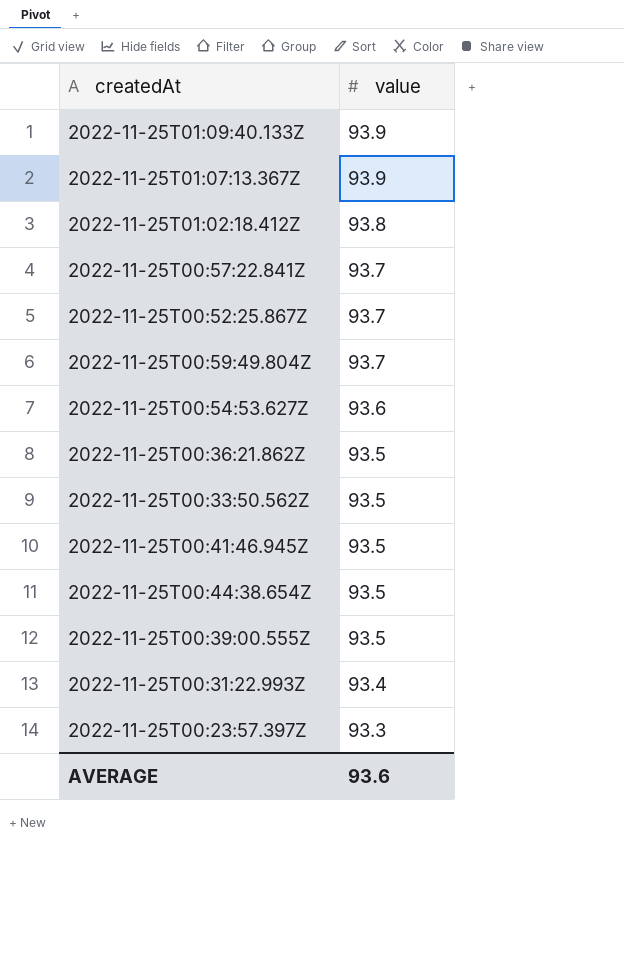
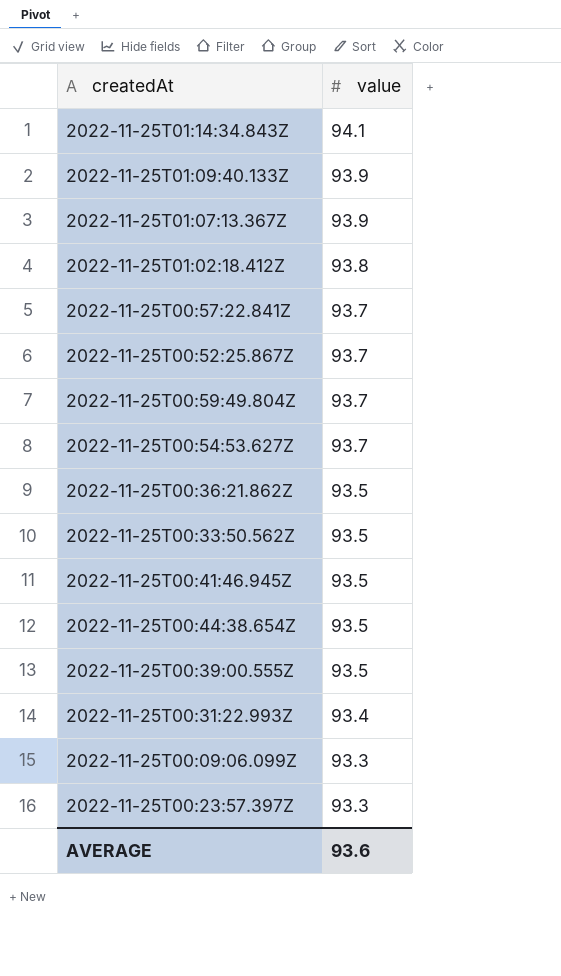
row 2022-11-25T01:14:34.843Z: none -> 94.1
2022-11-25T00:54:53.627Z | value: 93.6 -> 93.7
row 2022-11-25T00:09:06.099Z: none -> 93.3

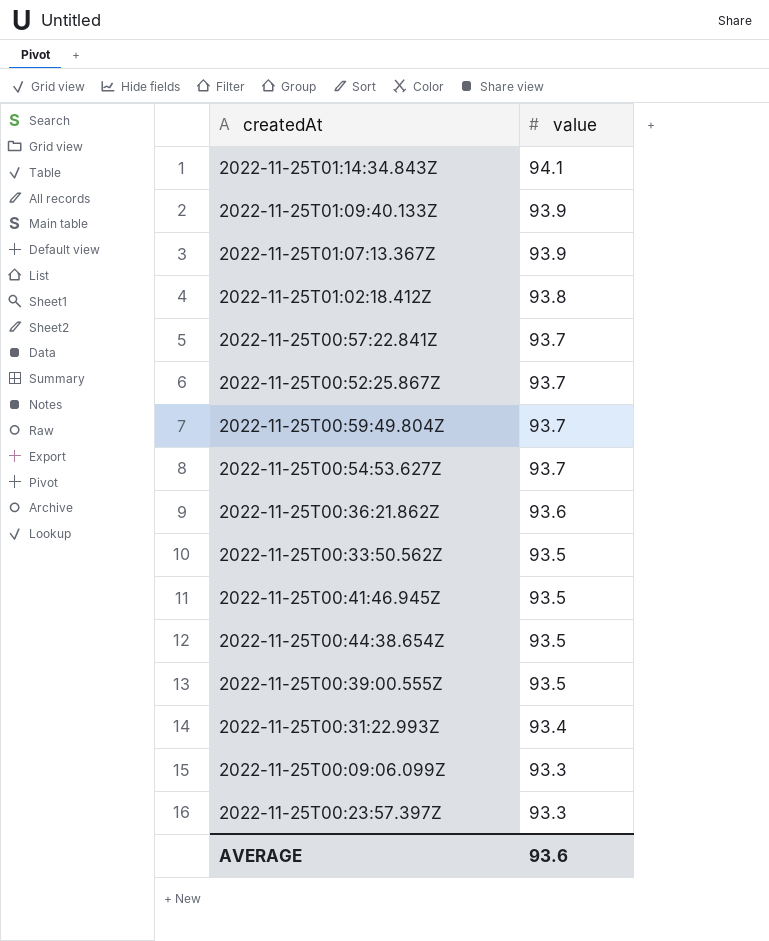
2022-11-25T00:36:21.862Z | value: 93.5 -> 93.6

